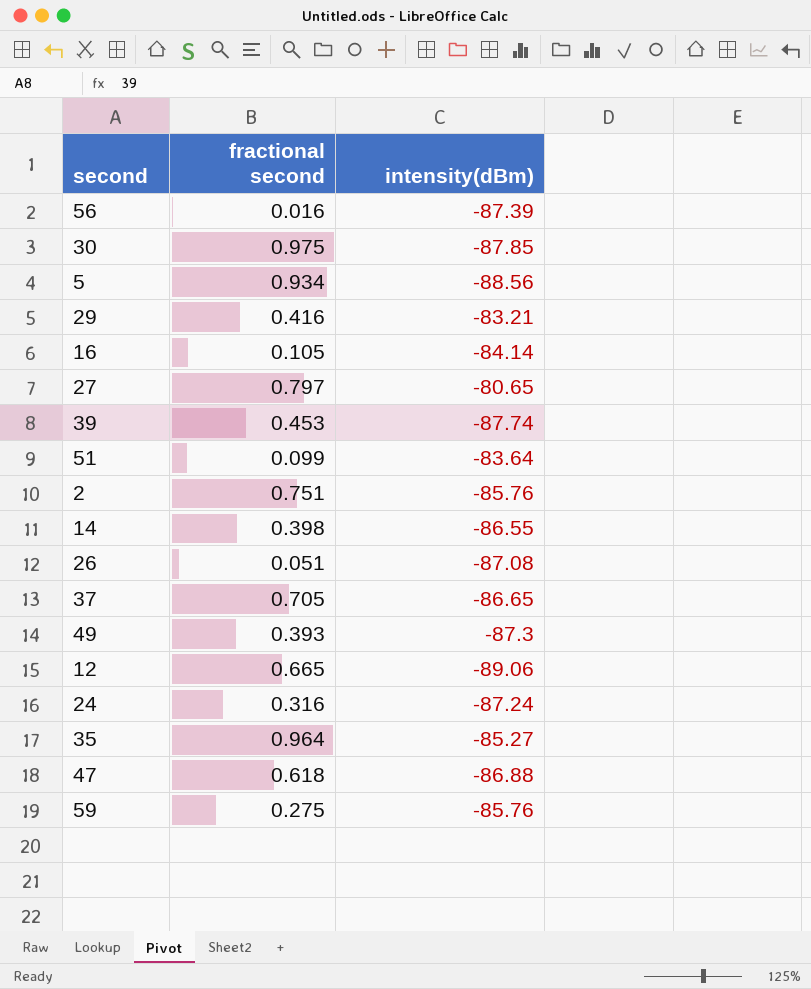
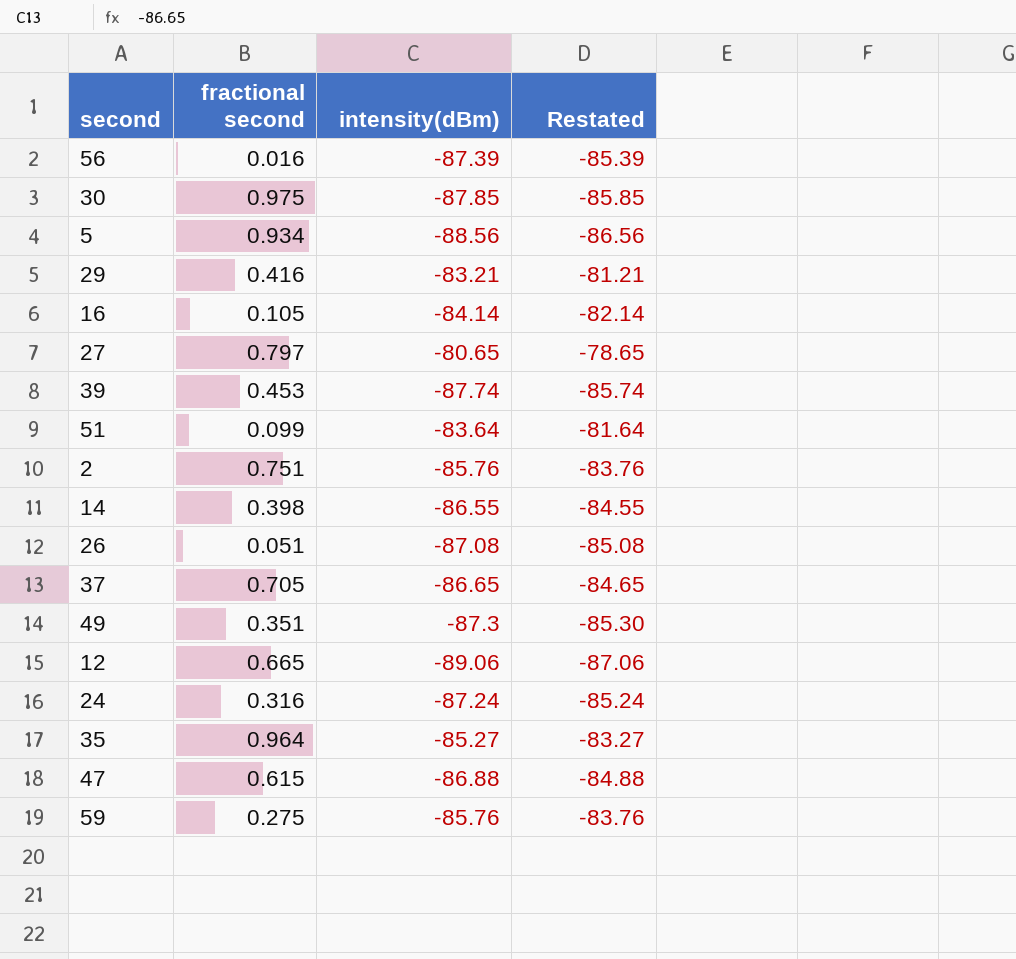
column Restated | formula: none -> [intensity(dBm)] + 2
49 | fractional second: 0.393 -> 0.351
47 | fractional second: 0.618 -> 0.615

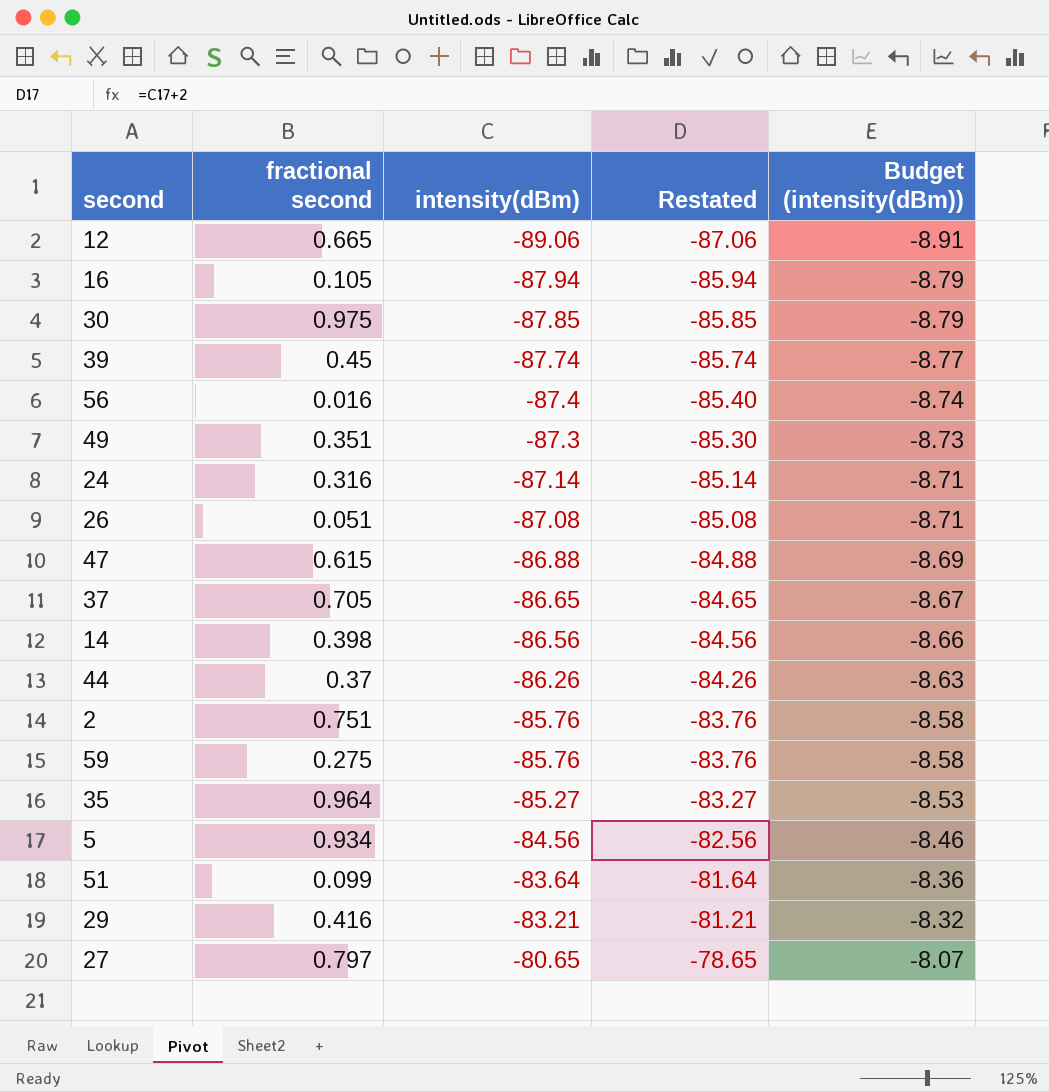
row order: none -> intensity(dBm) ascending
column Budget (intensity(dBm)) | formula: none -> [intensity(dBm)] * 0.1
16 | intensity(dBm): -84.14 -> -87.94
16 | Restated: -82.14 -> -85.94
39 | fractional second: 0.453 -> 0.45
56 | intensity(dBm): -87.39 -> -87.4
56 | Restated: -85.39 -> -85.40
24 | intensity(dBm): -87.24 -> -87.14
24 | Restated: -85.24 -> -85.14
14 | intensity(dBm): -86.55 -> -86.56
14 | Restated: -84.55 -> -84.56
row 44: none -> 0.37 | -86.26 | -84.26 | -8.63
5 | intensity(dBm): -88.56 -> -84.56
5 | Restated: -86.56 -> -82.56

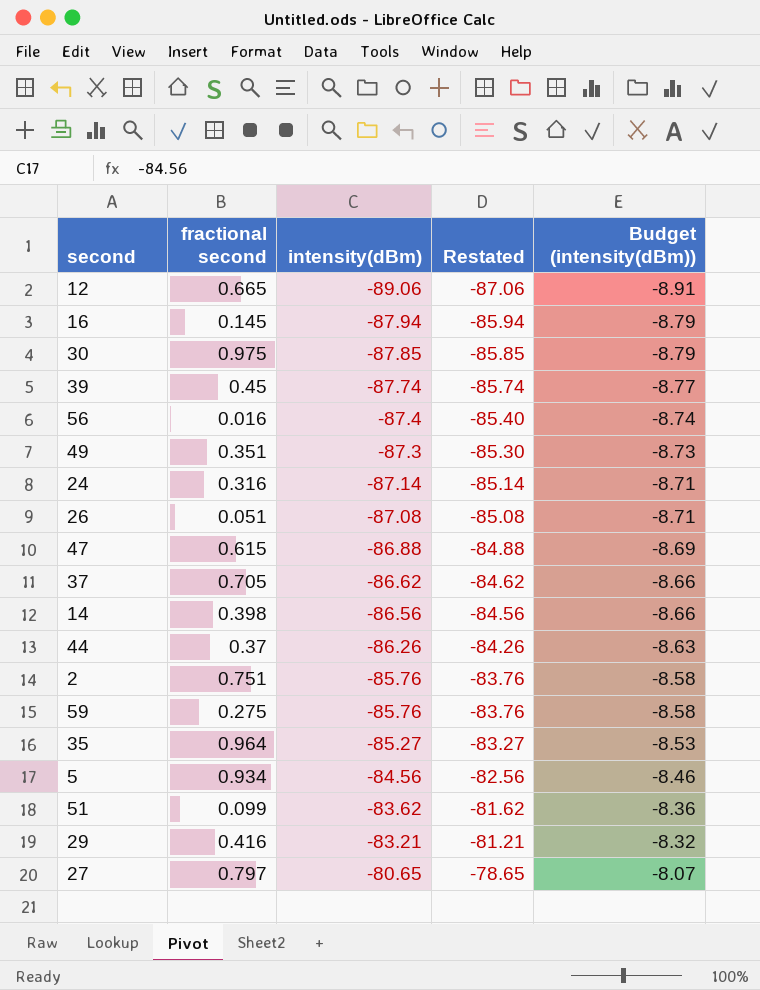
16 | fractional second: 0.105 -> 0.145
37 | intensity(dBm): -86.65 -> -86.62
37 | Restated: -84.65 -> -84.62
37 | Budget (intensity(dBm)): -8.67 -> -8.66
51 | intensity(dBm): -83.64 -> -83.62
51 | Restated: -81.64 -> -81.62

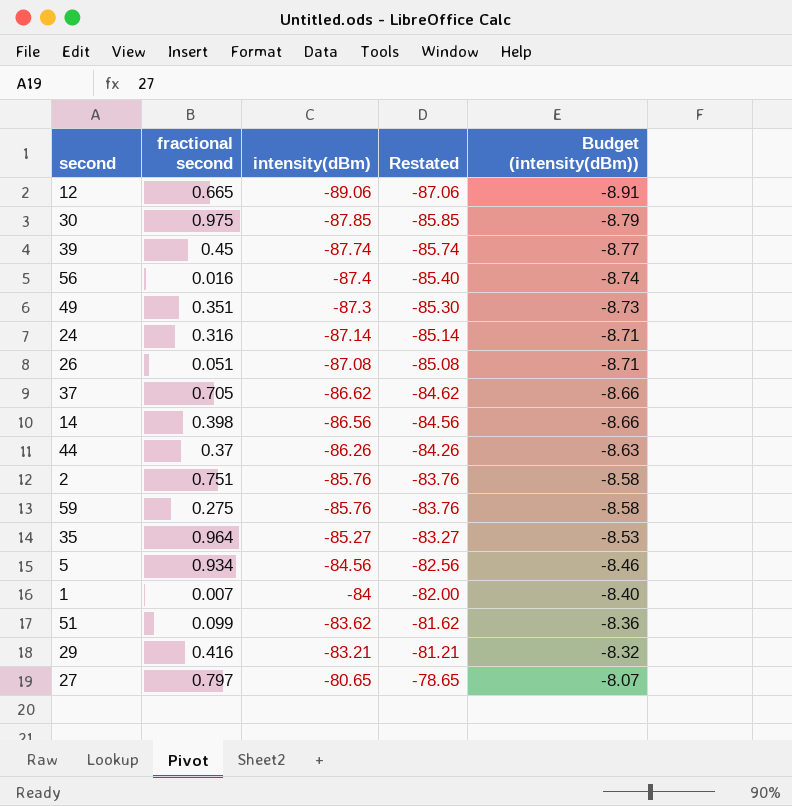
row 16: 0.145 | -87.94 | -85.94 | -8.79 -> none
row 47: 0.615 | -86.88 | -84.88 | -8.69 -> none
row 1: none -> 0.007 | -84 | -82.00 | -8.40

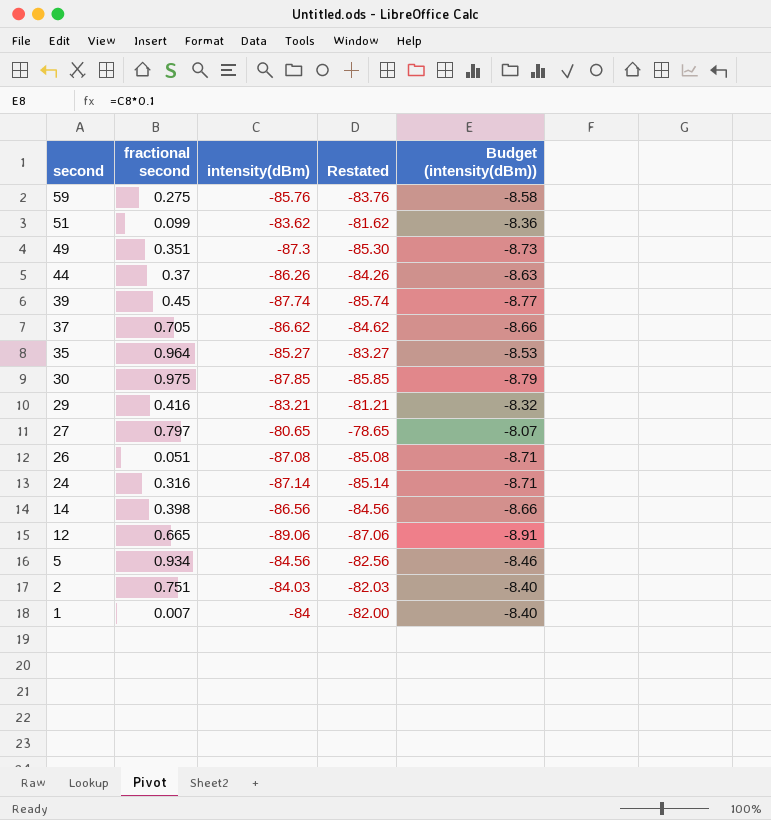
row order: intensity(dBm) ascending -> second descending
row 56: 0.016 | -87.4 | -85.40 | -8.74 -> none
2 | intensity(dBm): -85.76 -> -84.03
2 | Restated: -83.76 -> -82.03
2 | Budget (intensity(dBm)): -8.58 -> -8.40

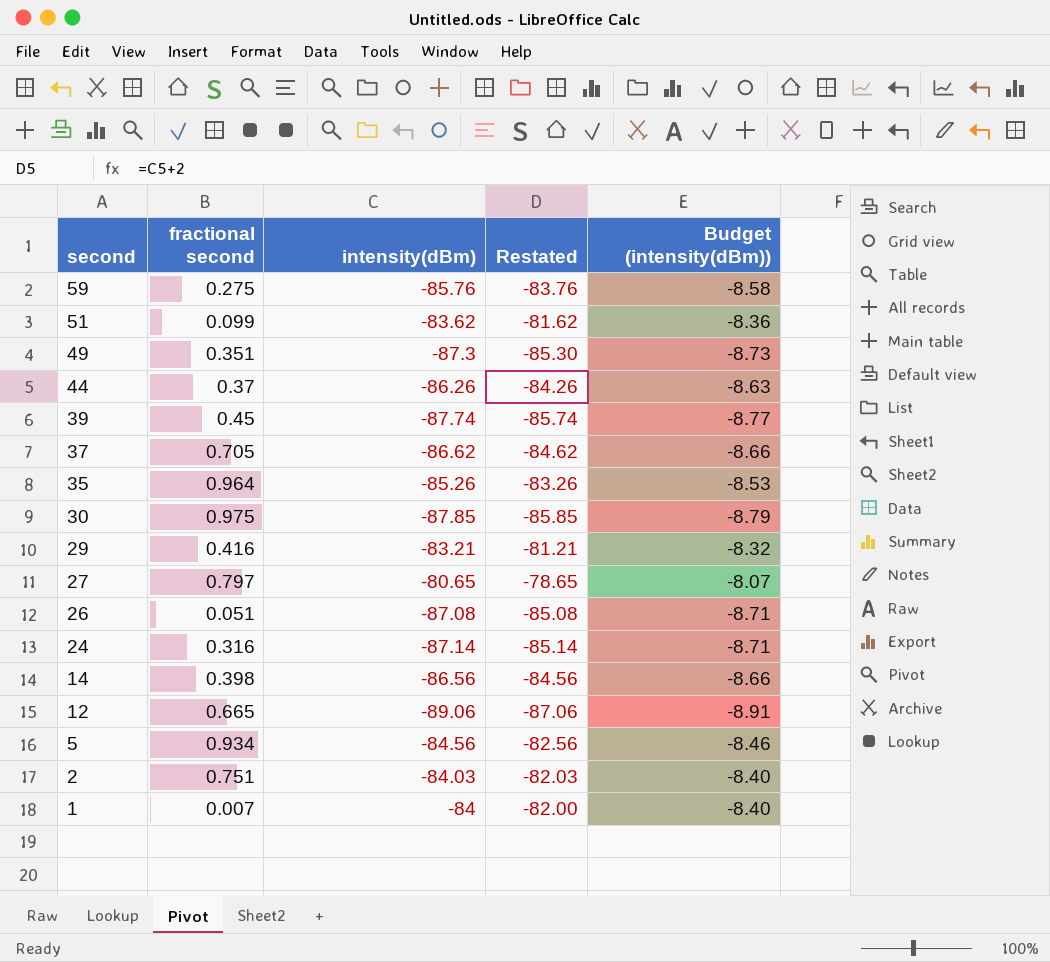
35 | intensity(dBm): -85.27 -> -85.26
35 | Restated: -83.27 -> -83.26

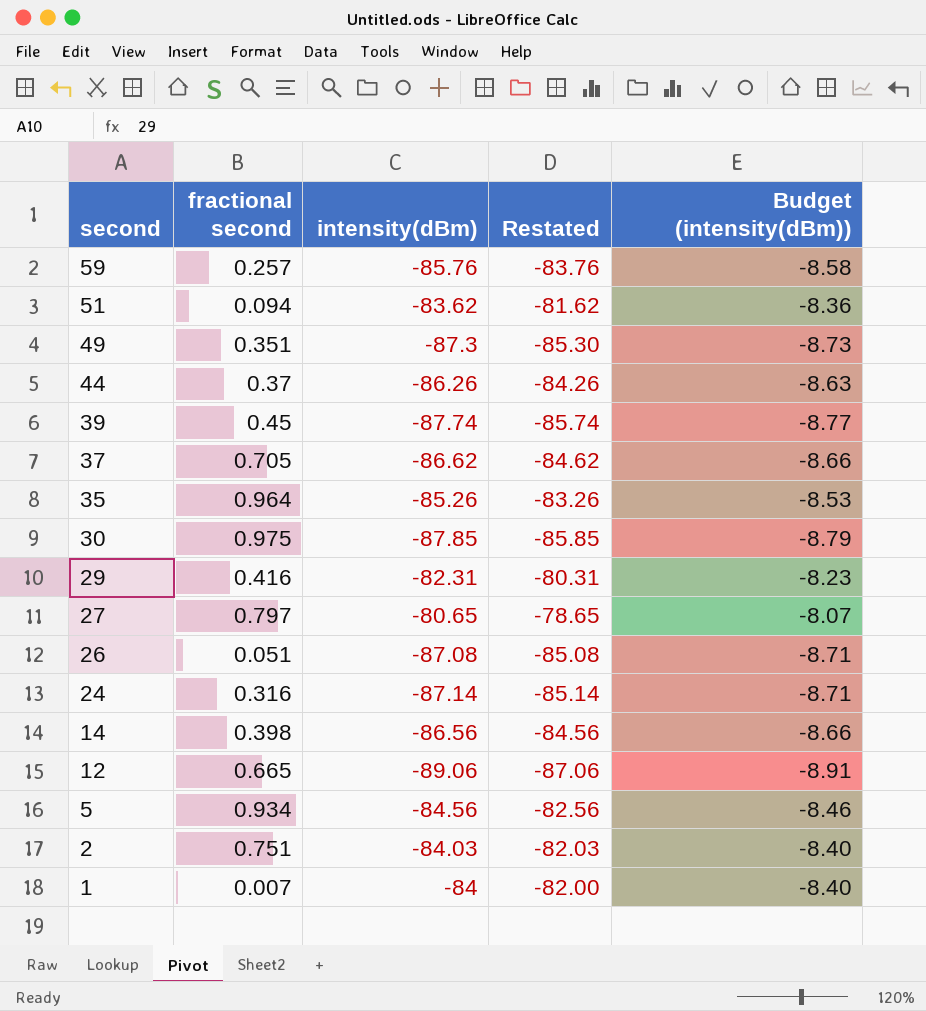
59 | fractional second: 0.275 -> 0.257
51 | fractional second: 0.099 -> 0.094
29 | intensity(dBm): -83.21 -> -82.31
29 | Restated: -81.21 -> -80.31
29 | Budget (intensity(dBm)): -8.32 -> -8.23

